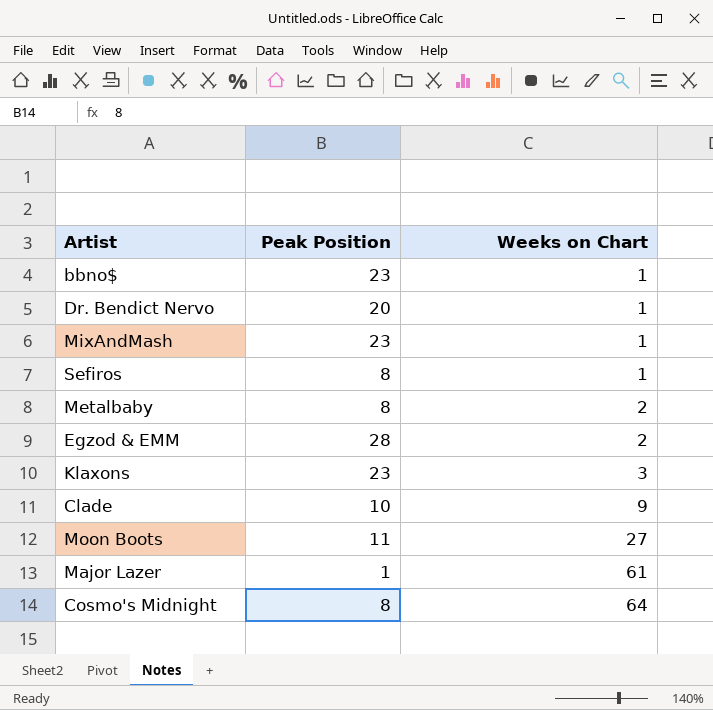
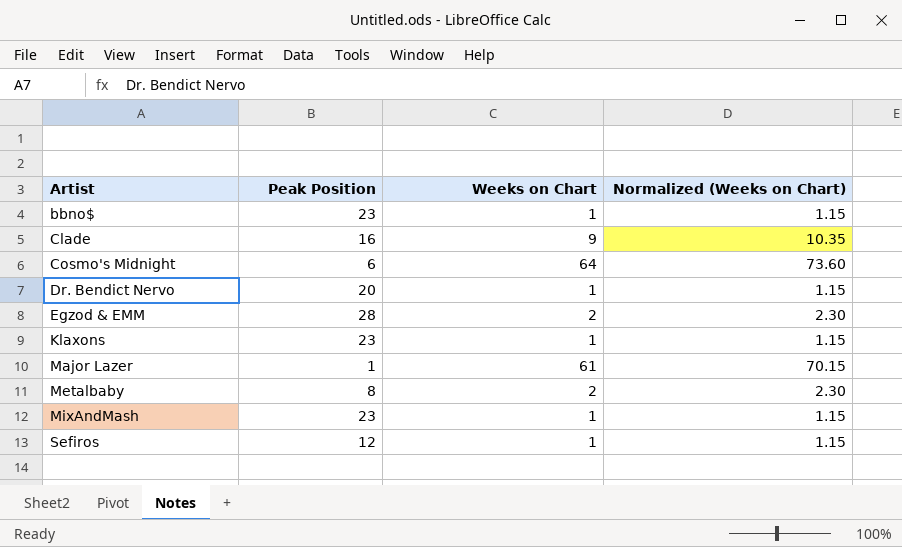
row order: Weeks on Chart ascending -> Artist ascending
column Normalized (Weeks on Chart) | formula: none -> [Weeks on Chart] * 1.15
row Moon Boots: 11 | 27 -> none
Clade | Peak Position: 10 -> 16
Cosmo's Midnight | Peak Position: 8 -> 6
Klaxons | Weeks on Chart: 3 -> 1
Sefiros | Peak Position: 8 -> 12

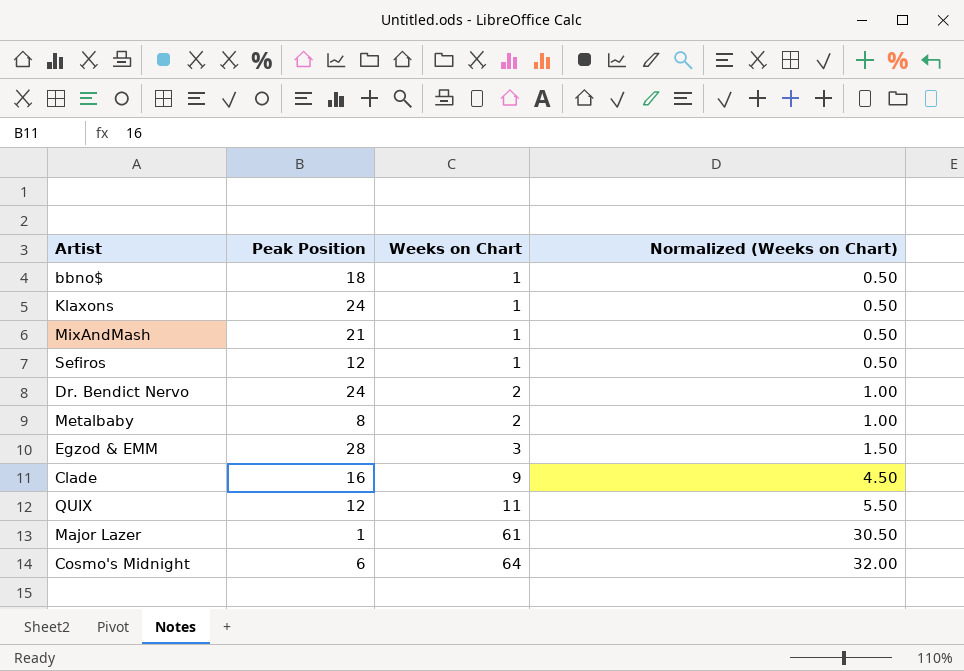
row order: Artist ascending -> Weeks on Chart ascending
column Normalized (Weeks on Chart) | formula: [Weeks on Chart] * 1.15 -> [Weeks on Chart] * 0.5
bbno$ | Peak Position: 23 -> 18
Klaxons | Peak Position: 23 -> 24
MixAndMash | Peak Position: 23 -> 21
Dr. Bendict Nervo | Peak Position: 20 -> 24
Dr. Bendict Nervo | Weeks on Chart: 1 -> 2
Egzod & EMM | Weeks on Chart: 2 -> 3
row QUIX: none -> 12 | 11 | 5.50

